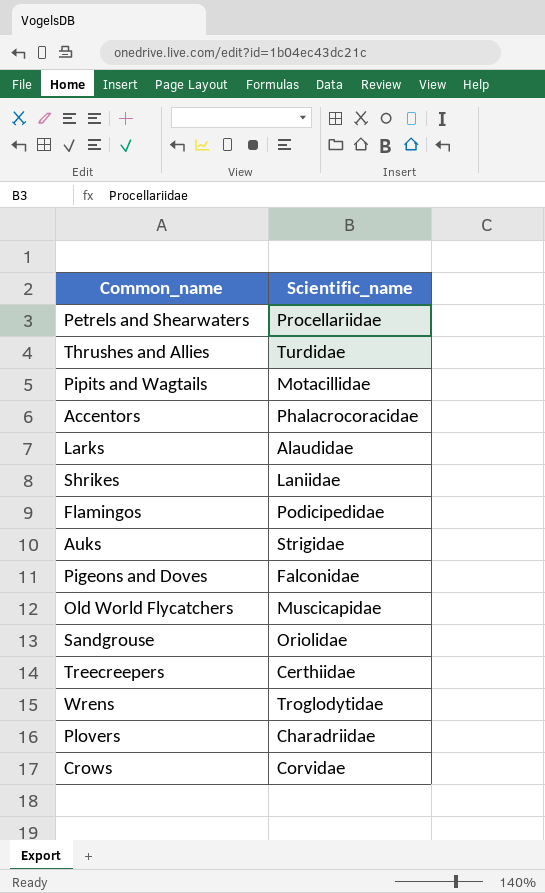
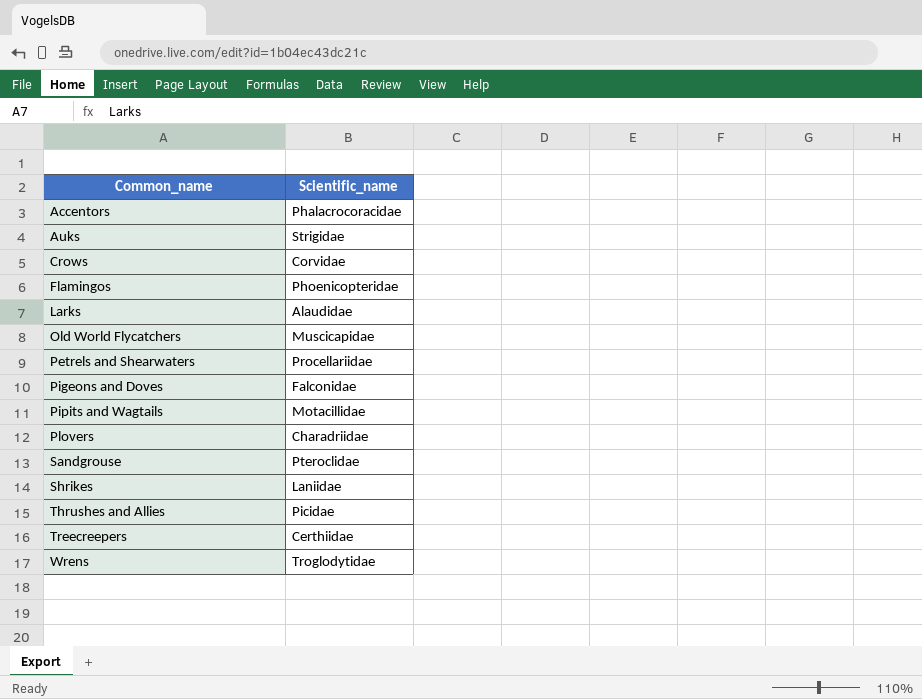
row order: none -> Common_name ascending
Flamingos | Scientific_name: Podicipedidae -> Phoenicopteridae
Sandgrouse | Scientific_name: Oriolidae -> Pteroclidae
Thrushes and Allies | Scientific_name: Turdidae -> Picidae

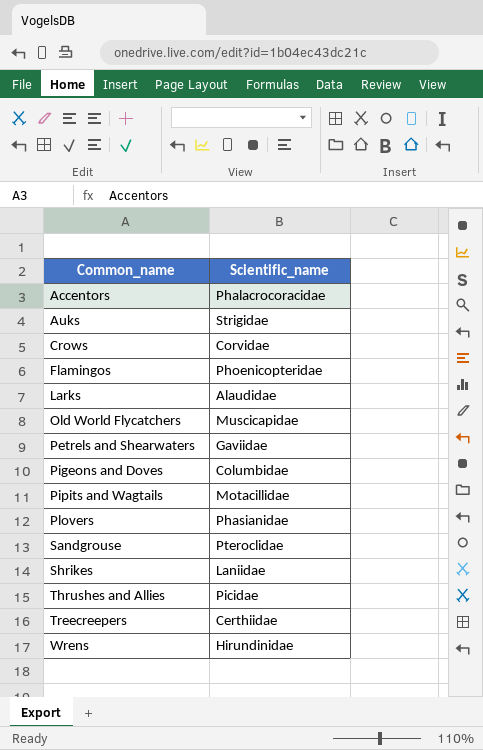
Petrels and Shearwaters | Scientific_name: Procellariidae -> Gaviidae
Pigeons and Doves | Scientific_name: Falconidae -> Columbidae
Plovers | Scientific_name: Charadriidae -> Phasianidae
Wrens | Scientific_name: Troglodytidae -> Hirundinidae

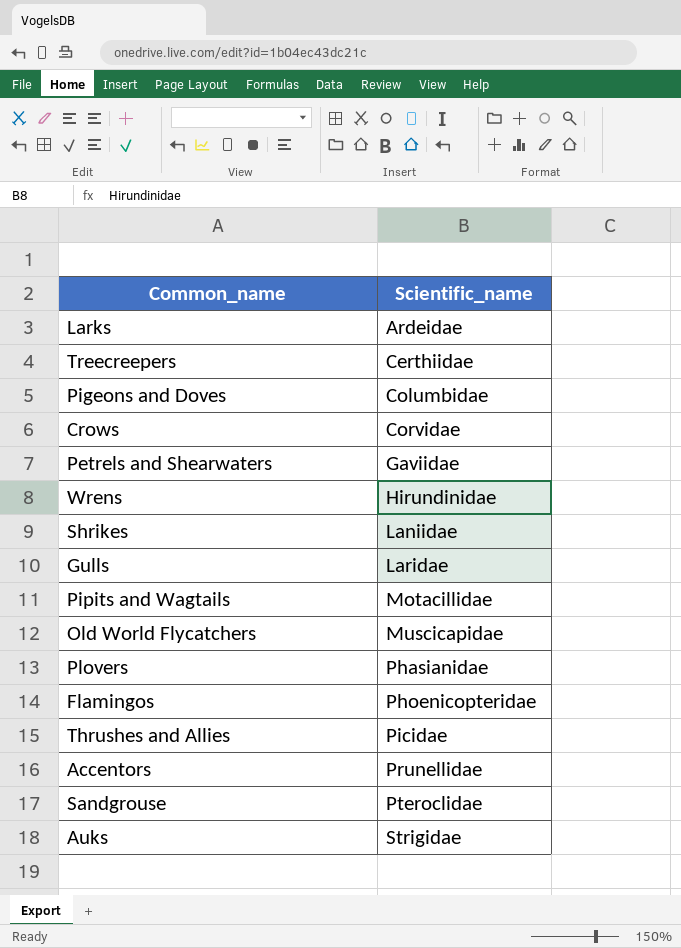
row order: Common_name ascending -> Scientific_name ascending
Larks | Scientific_name: Alaudidae -> Ardeidae
row Gulls: none -> Laridae
Accentors | Scientific_name: Phalacrocoracidae -> Prunellidae

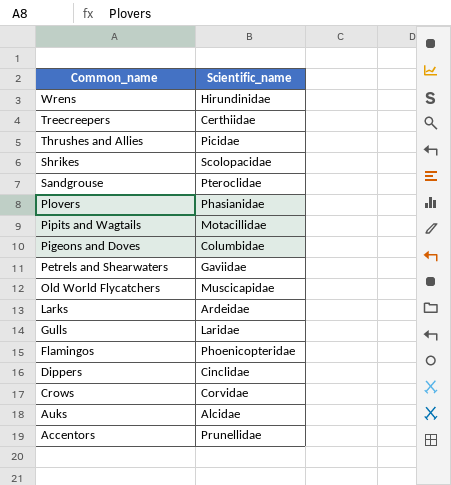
row order: Scientific_name ascending -> Common_name descending
Shrikes | Scientific_name: Laniidae -> Scolopacidae
row Dippers: none -> Cinclidae
Auks | Scientific_name: Strigidae -> Alcidae

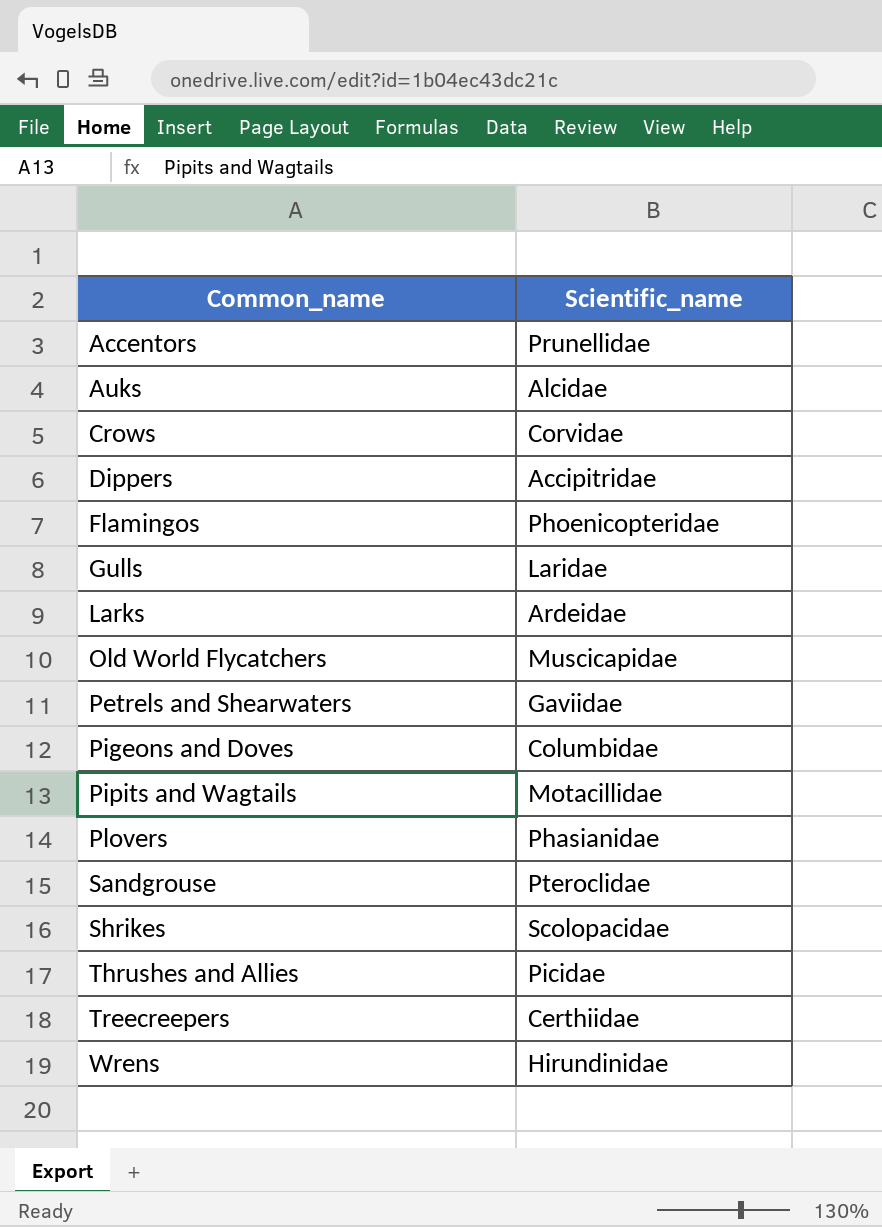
row order: Common_name descending -> Common_name ascending
Dippers | Scientific_name: Cinclidae -> Accipitridae

